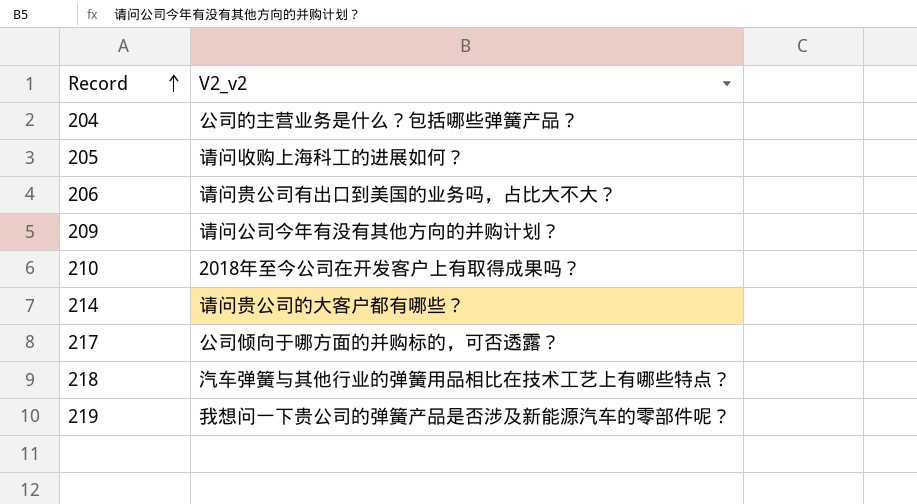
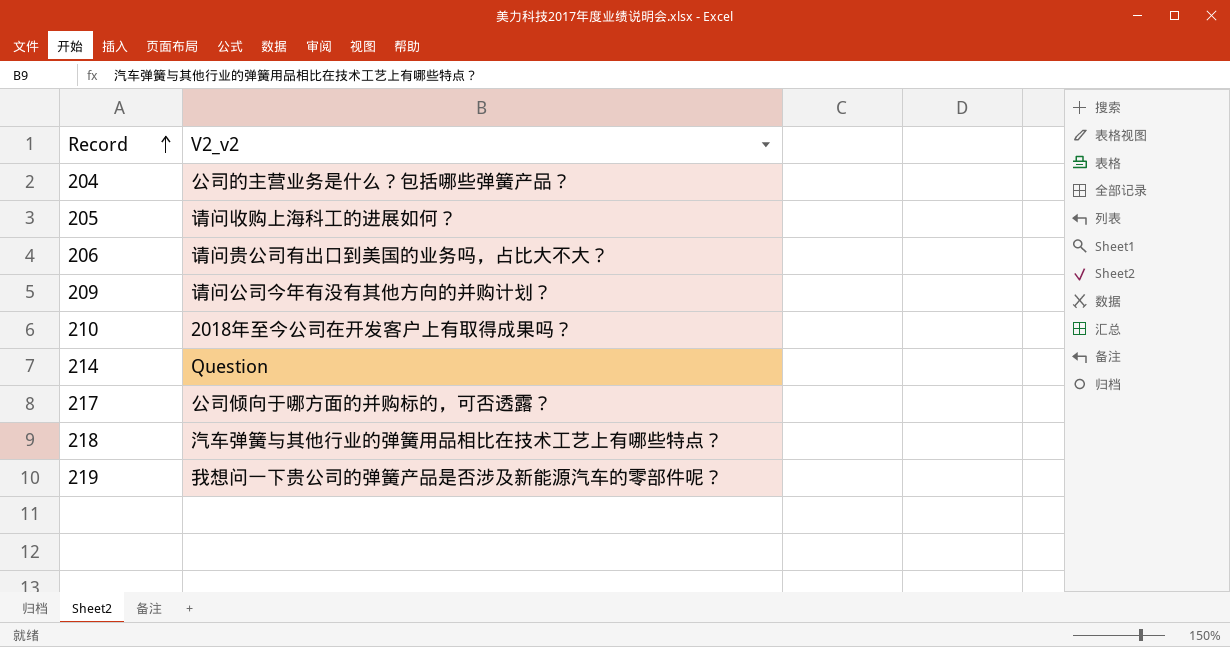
214 | V2_v2: 请问贵公司的大客户都有哪些？ -> Question

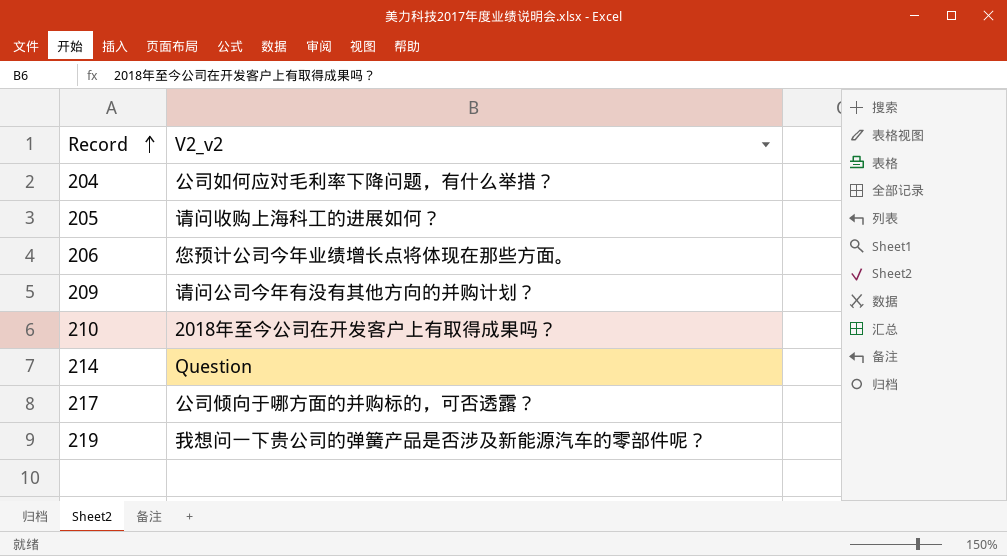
row 218: 汽车弹簧与其他行业的弹簧用品相比在技术工艺上有哪些特点？ -> none
204 | V2_v2: 公司的主营业务是什么？包括哪些弹簧产品？ -> 公司如何应对毛利率下降问题，有什么举措？
206 | V2_v2: 请问贵公司有出口到美国的业务吗，占比大不大？ -> 您预计公司今年业绩增长点将体现在那些方面。

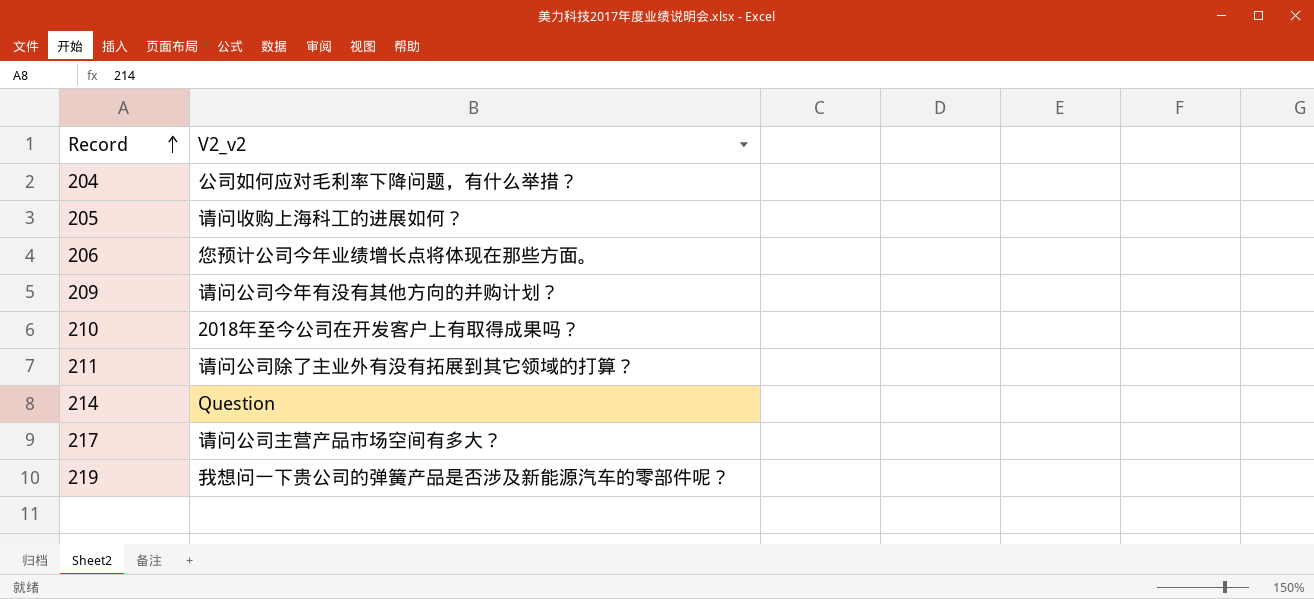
row 211: none -> 请问公司除了主业外有没有拓展到其它领域的打算？
217 | V2_v2: 公司倾向于哪方面的并购标的，可否透露？ -> 请问公司主营产品市场空间有多大？

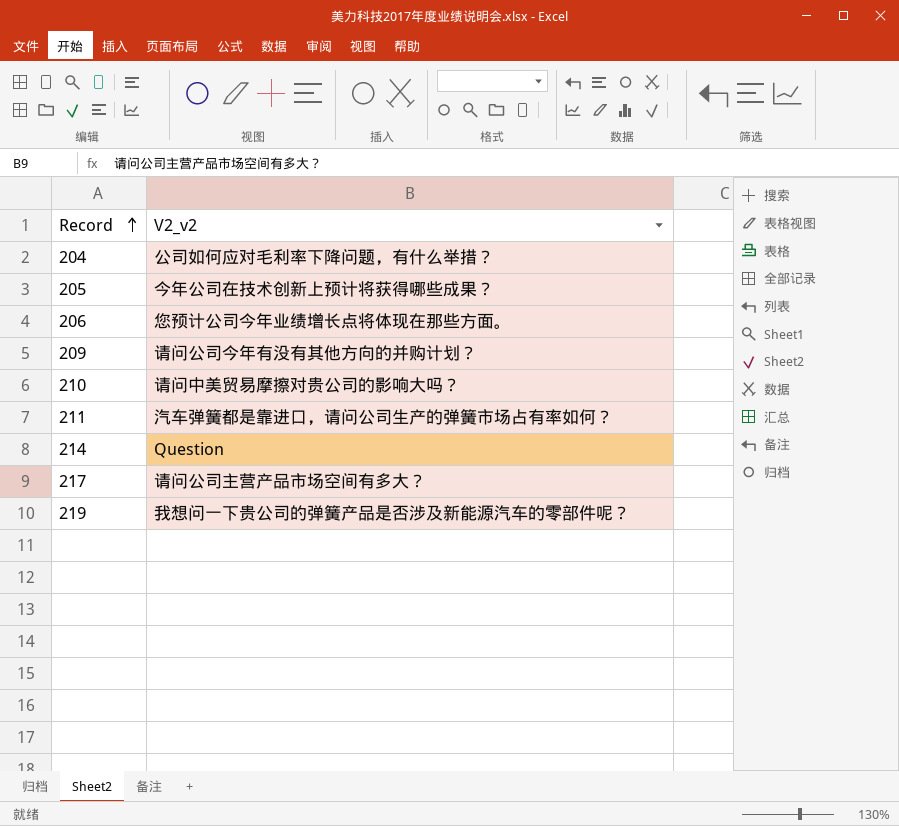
205 | V2_v2: 请问收购上海科工的进展如何？ -> 今年公司在技术创新上预计将获得哪些成果？
210 | V2_v2: 2018年至今公司在开发客户上有取得成果吗？ -> 请问中美贸易摩擦对贵公司的影响大吗？
211 | V2_v2: 请问公司除了主业外有没有拓展到其它领域的打算？ -> 汽车弹簧都是靠进口，请问公司生产的弹簧市场占有率如何？

